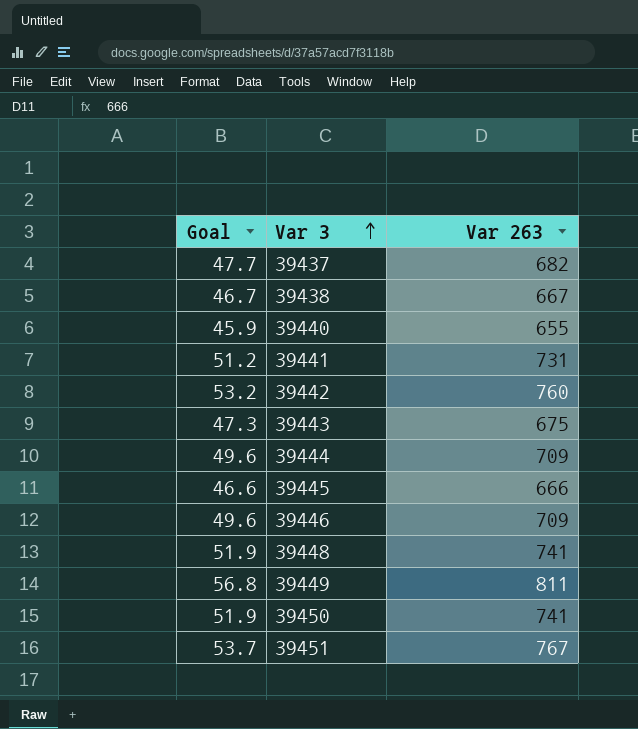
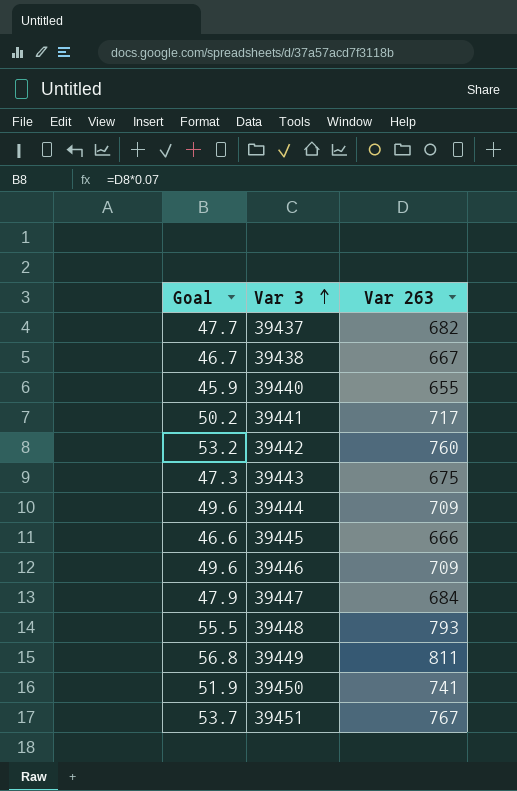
39441 | Goal: 51.2 -> 50.2
39441 | Var 263: 731 -> 717
row 39447: none -> 47.9 | 684
39448 | Goal: 51.9 -> 55.5
39448 | Var 263: 741 -> 793

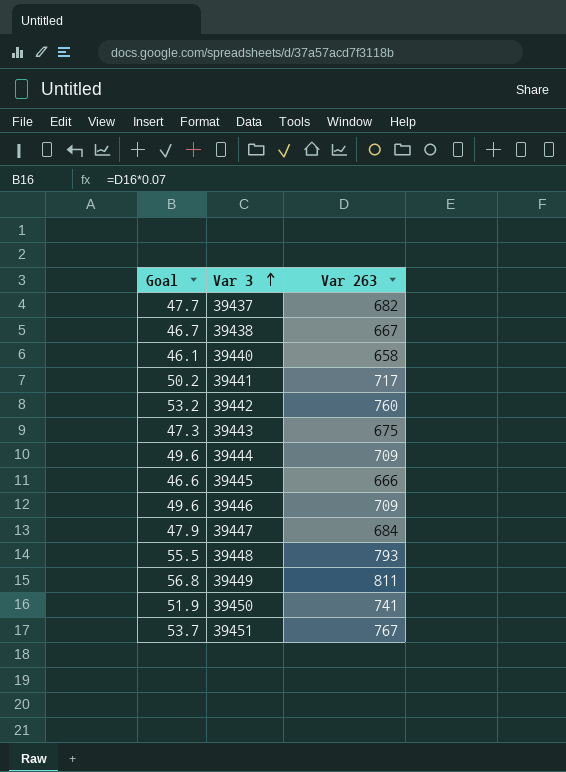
39440 | Goal: 45.9 -> 46.1
39440 | Var 263: 655 -> 658

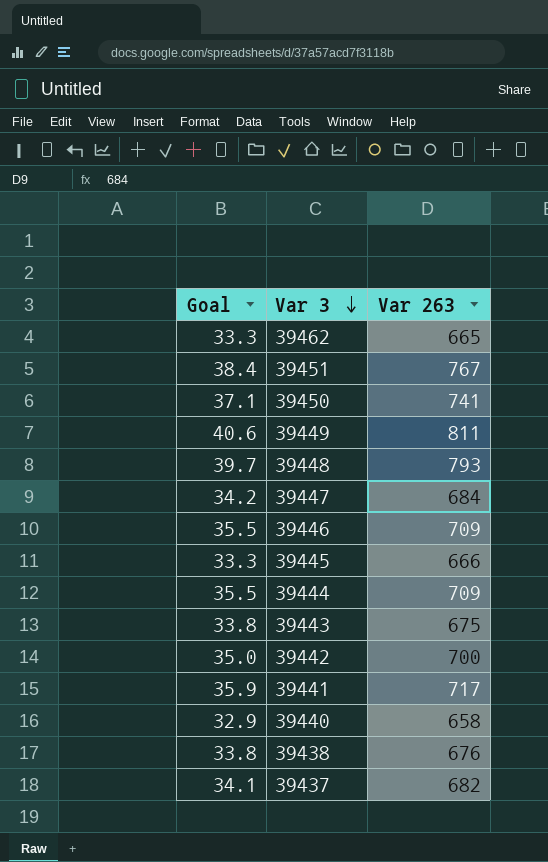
row order: Var 3 ascending -> Var 3 descending
column Goal | formula: [Var 263] * 0.07 -> [Var 263] * 0.05
row 39462: none -> 33.3 | 665
39442 | Var 263: 760 -> 700
39438 | Var 263: 667 -> 676

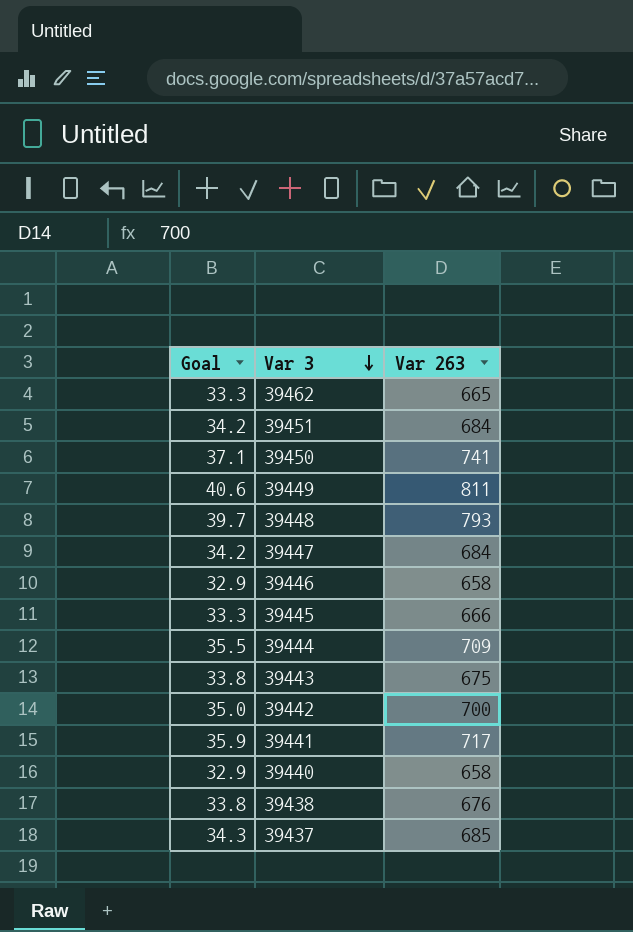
39451 | Goal: 38.4 -> 34.2
39451 | Var 263: 767 -> 684
39446 | Goal: 35.5 -> 32.9
39446 | Var 263: 709 -> 658
39437 | Goal: 34.1 -> 34.3
39437 | Var 263: 682 -> 685

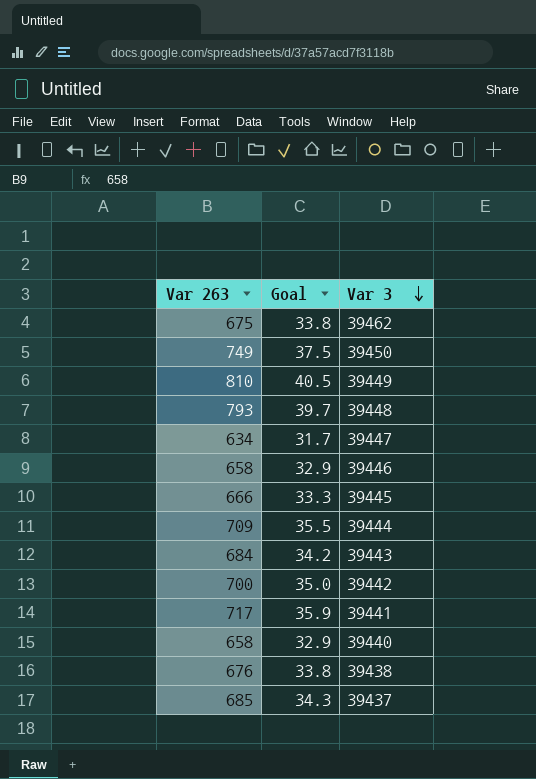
column Var 263 | position: 3 -> 1
row 39451: 34.2 | 684 -> none
39462 | Var 263: 665 -> 675
39462 | Goal: 33.3 -> 33.8
39450 | Var 263: 741 -> 749
39450 | Goal: 37.1 -> 37.5
39449 | Var 263: 811 -> 810
39449 | Goal: 40.6 -> 40.5
39447 | Var 263: 684 -> 634
39447 | Goal: 34.2 -> 31.7
39443 | Var 263: 675 -> 684
39443 | Goal: 33.8 -> 34.2

